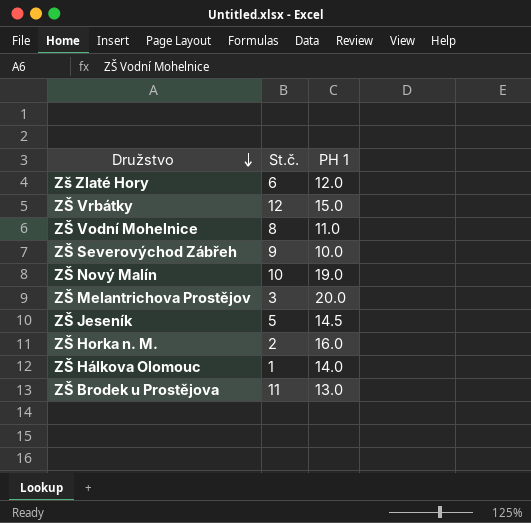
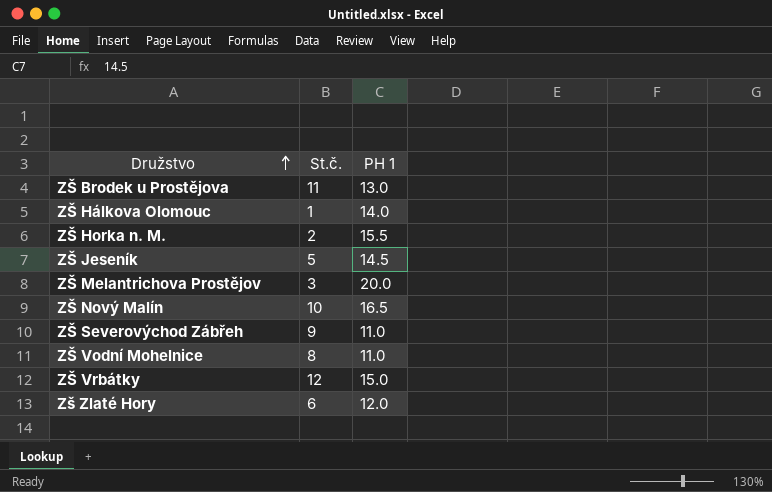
row order: Družstvo descending -> Družstvo ascending
ZŠ Horka n. M. | PH 1: 16.0 -> 15.5
ZŠ Nový Malín | PH 1: 19.0 -> 16.5
ZŠ Severovýchod Zábřeh | PH 1: 10.0 -> 11.0

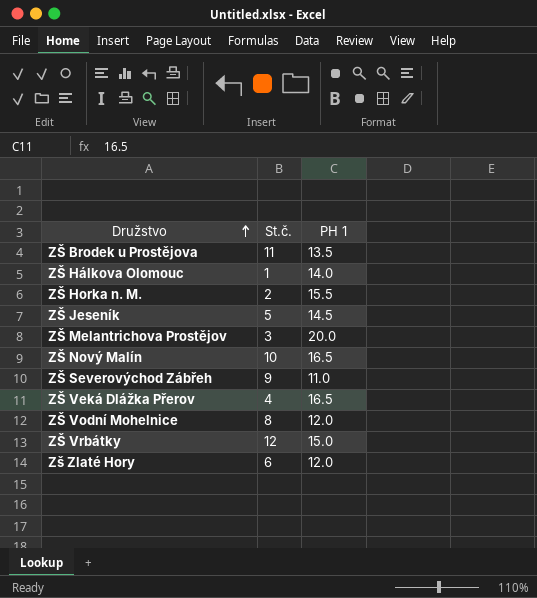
ZŠ Brodek u Prostějova | PH 1: 13.0 -> 13.5
row ZŠ Veká Dlážka Přerov: none -> 4 | 16.5
ZŠ Vodní Mohelnice | PH 1: 11.0 -> 12.0

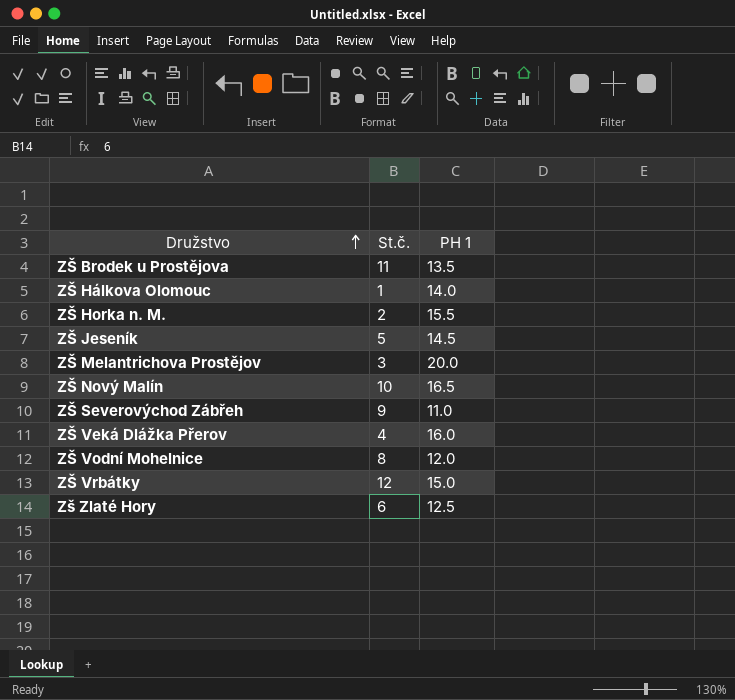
ZŠ Veká Dlážka Přerov | PH 1: 16.5 -> 16.0
Zš Zlaté Hory | PH 1: 12.0 -> 12.5

